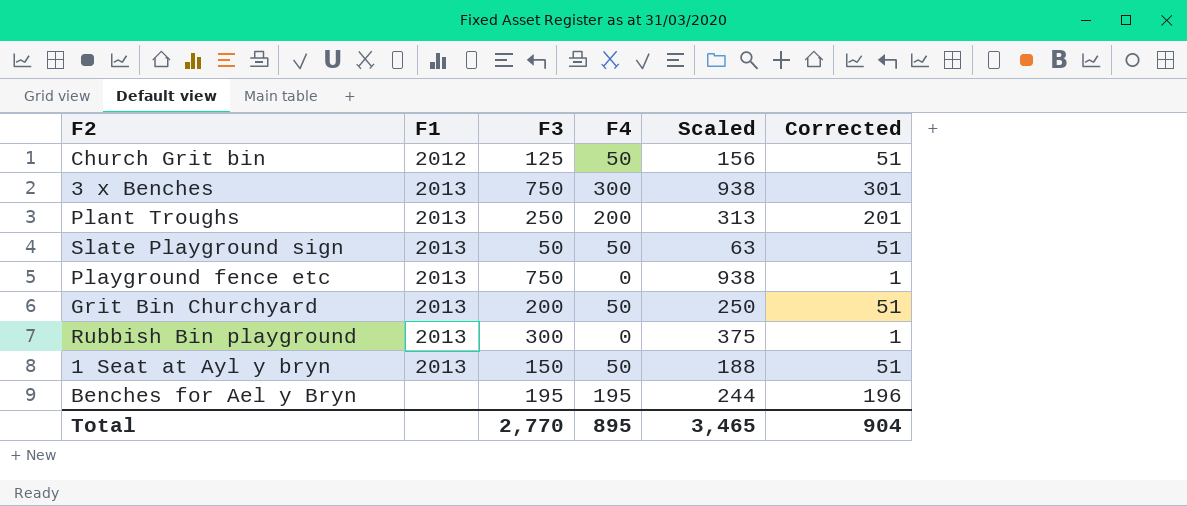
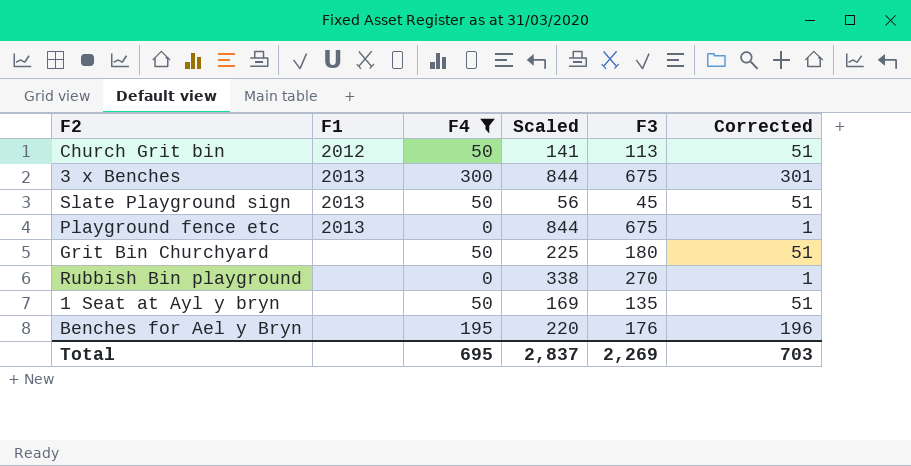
filter: none -> F4 != 200
column F3 | position: 3 -> 5
Church Grit bin | Scaled: 156 -> 141
Church Grit bin | F3: 125 -> 113
3 x Benches | Scaled: 938 -> 844
3 x Benches | F3: 750 -> 675
Slate Playground sign | Scaled: 63 -> 56
Slate Playground sign | F3: 50 -> 45
Playground fence etc | Scaled: 938 -> 844
Playground fence etc | F3: 750 -> 675
Grit Bin Churchyard | F1: 2013 -> none
Grit Bin Churchyard | Scaled: 250 -> 225
Grit Bin Churchyard | F3: 200 -> 180
Rubbish Bin playground | F1: 2013 -> none
Rubbish Bin playground | Scaled: 375 -> 338
Rubbish Bin playground | F3: 300 -> 270
1 Seat at Ayl y bryn | F1: 2013 -> none
1 Seat at Ayl y bryn | Scaled: 188 -> 169
1 Seat at Ayl y bryn | F3: 150 -> 135
Benches for Ael y Bryn | Scaled: 244 -> 220
Benches for Ael y Bryn | F3: 195 -> 176
Total | F4: 895 -> 695
Total | Scaled: 3,465 -> 2,837
Total | F3: 2,770 -> 2,269
Total | Corrected: 904 -> 703

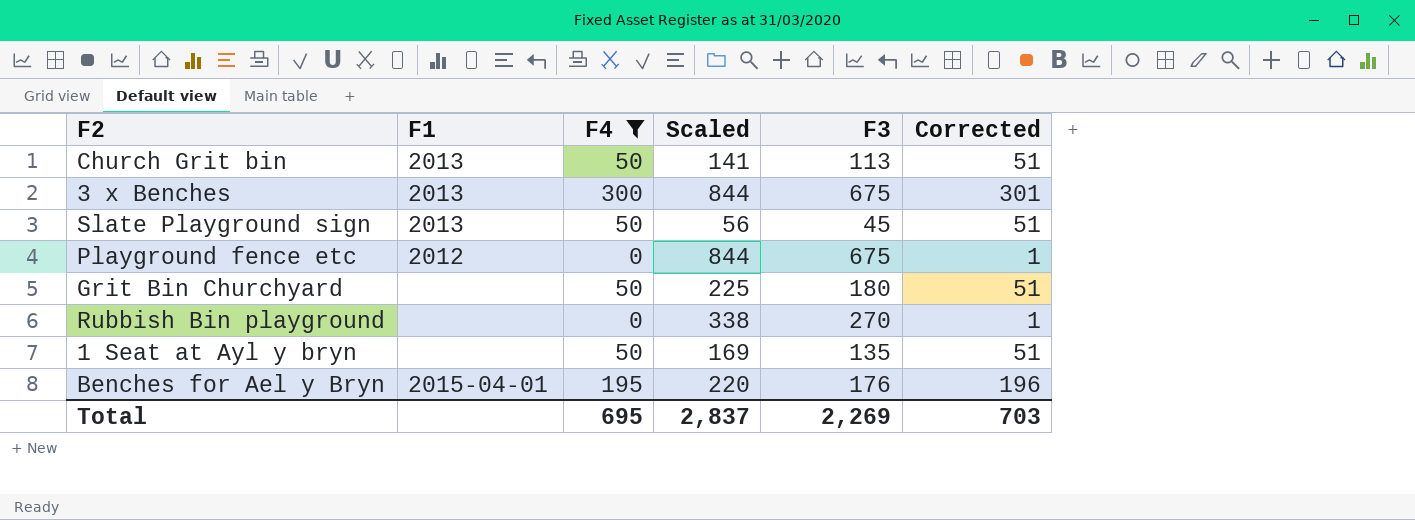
Church Grit bin | F1: 2012 -> 2013
Playground fence etc | F1: 2013 -> 2012
Benches for Ael y Bryn | F1: none -> 2015-04-01

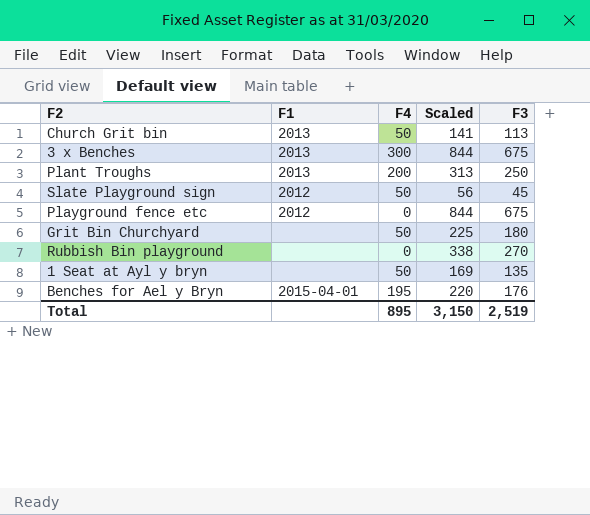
filter: F4 != 200 -> none
column Corrected | formula: [F4] + 1 -> none
Slate Playground sign | F1: 2013 -> 2012
Total | F4: 695 -> 895
Total | Scaled: 2,837 -> 3,150
Total | F3: 2,269 -> 2,519

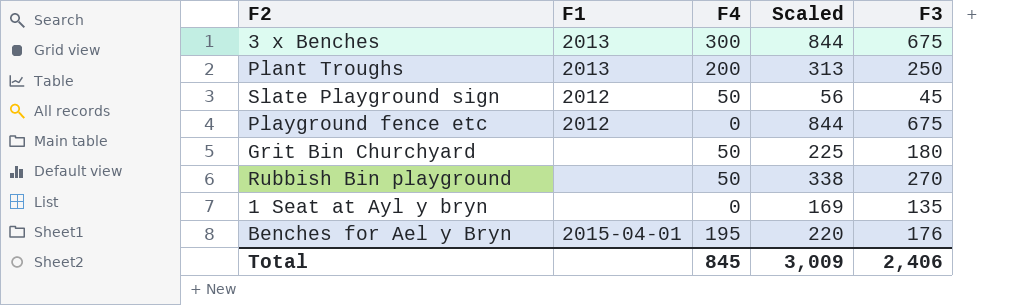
row Church Grit bin: 2013 | 50 | 141 | 113 -> none
Rubbish Bin playground | F4: 0 -> 50
1 Seat at Ayl y bryn | F4: 50 -> 0
Total | F4: 895 -> 845
Total | Scaled: 3,150 -> 3,009
Total | F3: 2,519 -> 2,406

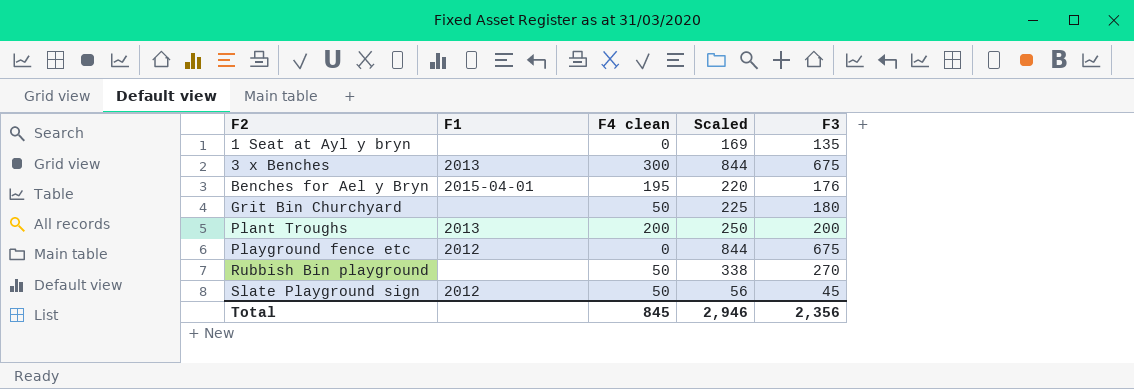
row order: none -> F2 ascending
column name: F4 -> F4 clean
Plant Troughs | Scaled: 313 -> 250
Plant Troughs | F3: 250 -> 200
Total | Scaled: 3,009 -> 2,946
Total | F3: 2,406 -> 2,356

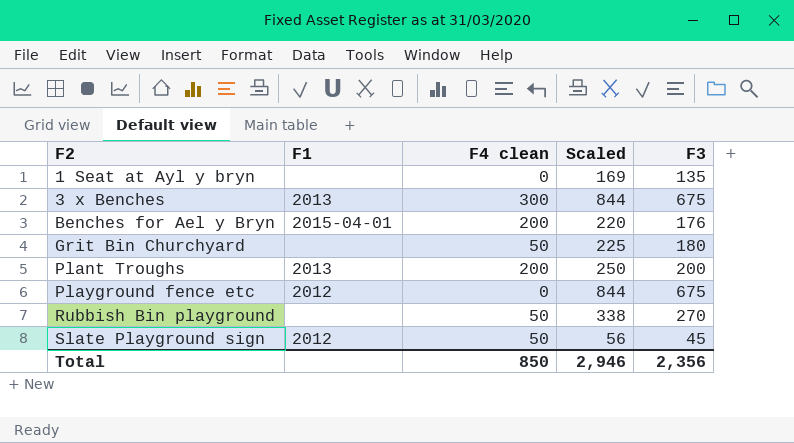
Benches for Ael y Bryn | F4 clean: 195 -> 200
Total | F4 clean: 845 -> 850

